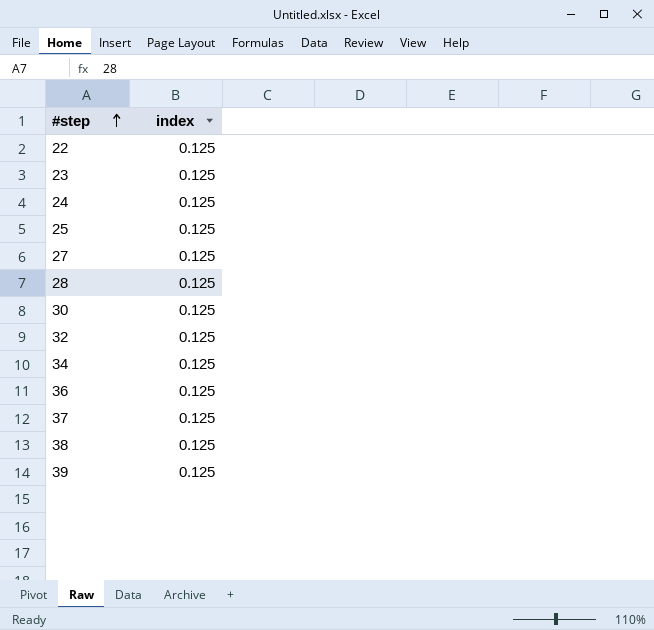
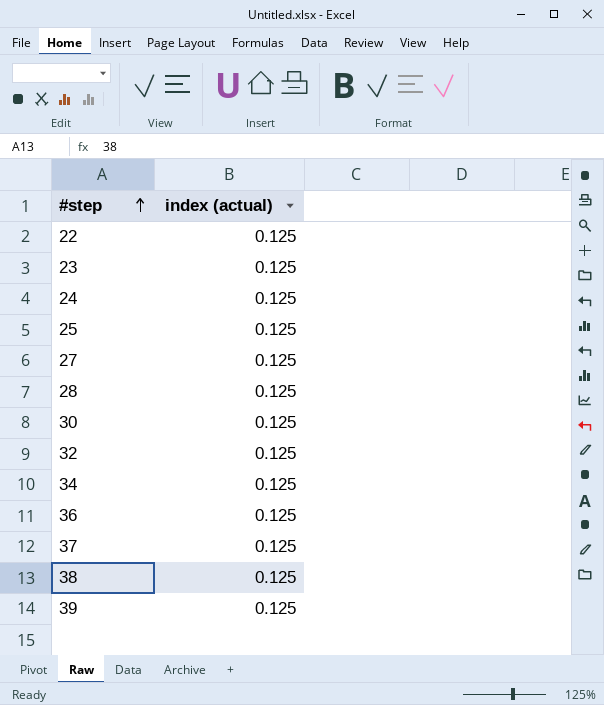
column name: index -> index (actual)

